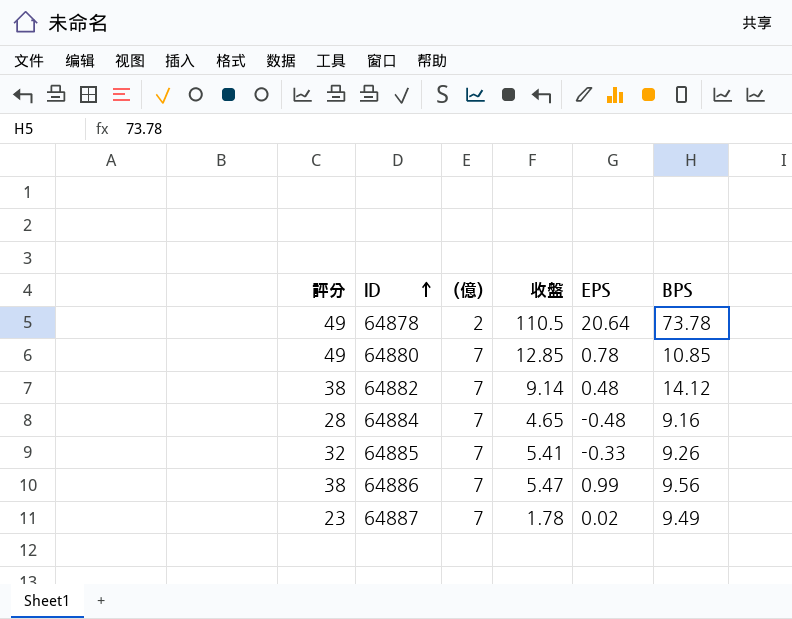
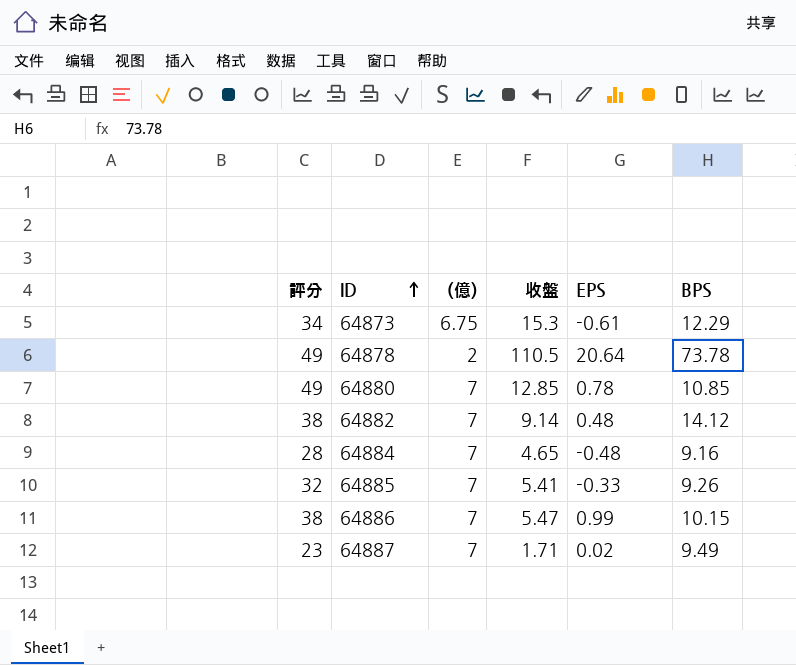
row 64873: none -> 34 | 6.75 | 15.3 | -0.61 | 12.29
64886 | BPS: 9.56 -> 10.15
64887 | 收盤: 1.78 -> 1.71

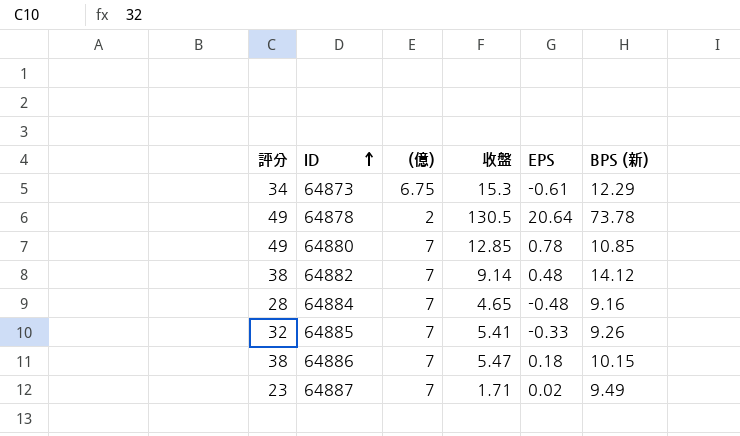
column name: BPS -> BPS (新)
64878 | 收盤: 110.5 -> 130.5
64886 | EPS: 0.99 -> 0.18

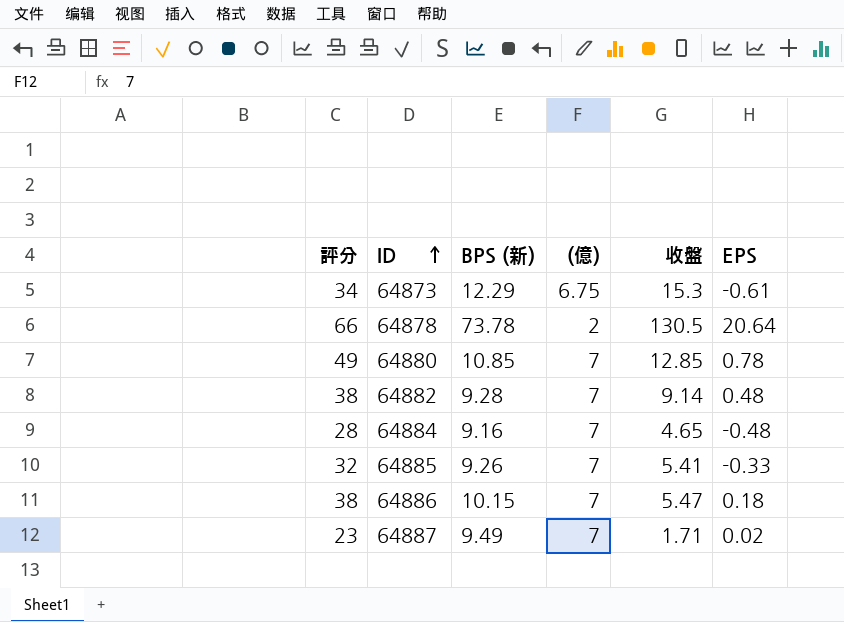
column BPS (新) | position: 6 -> 3
64878 | 評分: 49 -> 66
64882 | BPS (新): 14.12 -> 9.28

